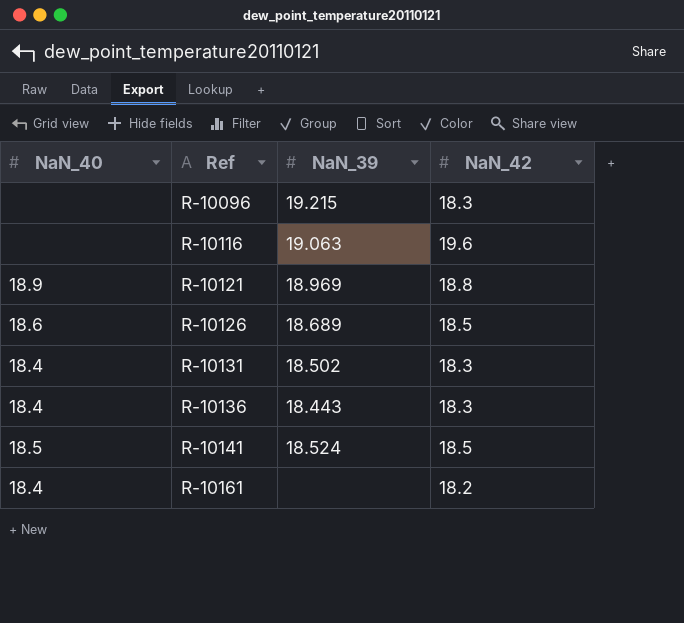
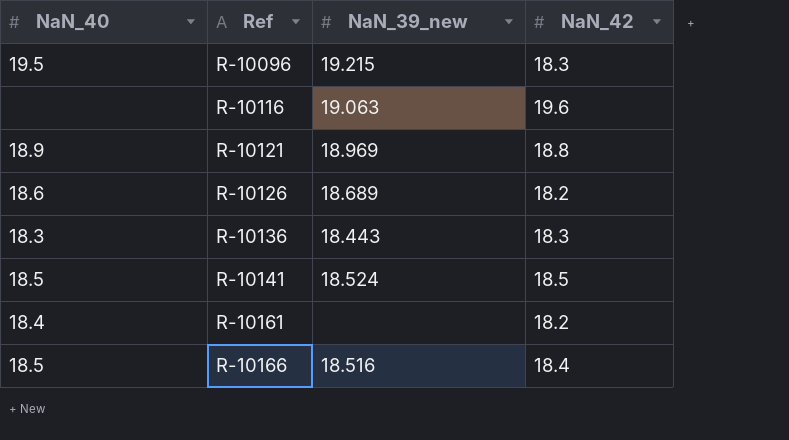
column name: NaN_39 -> NaN_39_new
row R-10131: 18.4 | 18.502 | 18.3 -> none
R-10096 | NaN_40: none -> 19.5
R-10126 | NaN_42: 18.5 -> 18.2
R-10136 | NaN_40: 18.4 -> 18.3
row R-10166: none -> 18.5 | 18.516 | 18.4

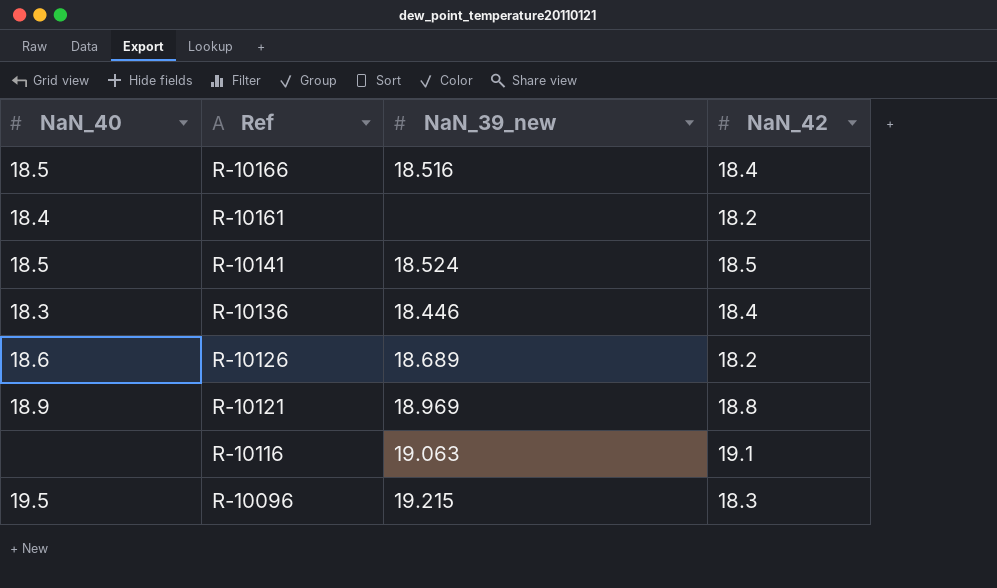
row order: Ref ascending -> Ref descending
R-10136 | NaN_39_new: 18.443 -> 18.446
R-10136 | NaN_42: 18.3 -> 18.4
R-10116 | NaN_42: 19.6 -> 19.1

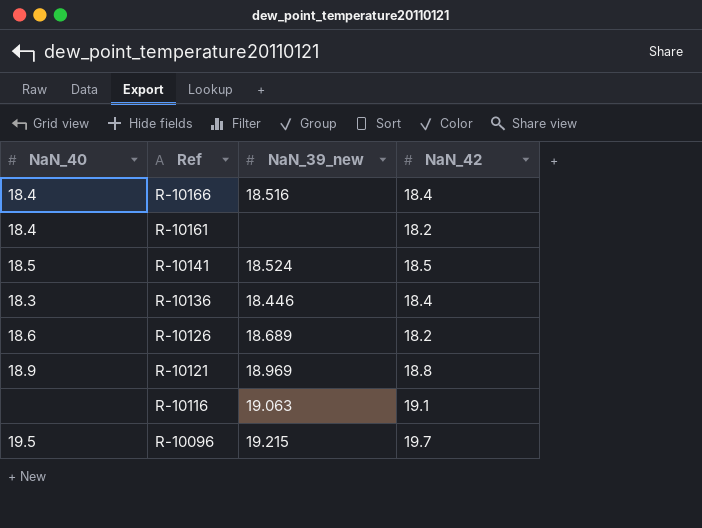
R-10166 | NaN_40: 18.5 -> 18.4
R-10096 | NaN_42: 18.3 -> 19.7

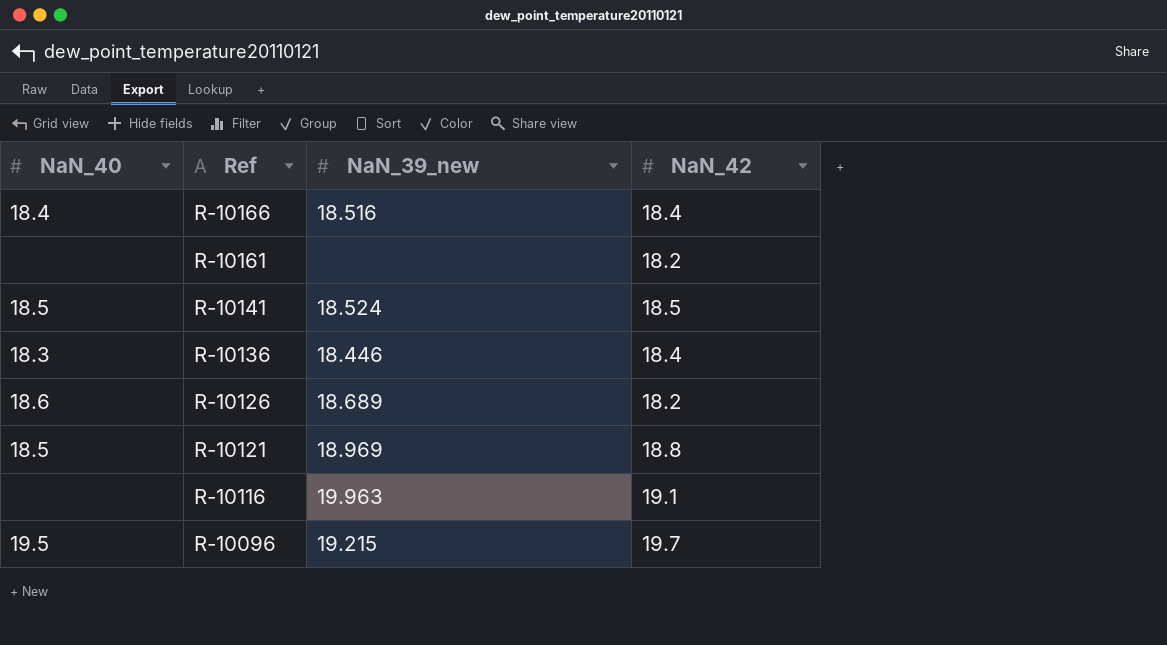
R-10161 | NaN_40: 18.4 -> none
R-10121 | NaN_40: 18.9 -> 18.5
R-10116 | NaN_39_new: 19.063 -> 19.963

